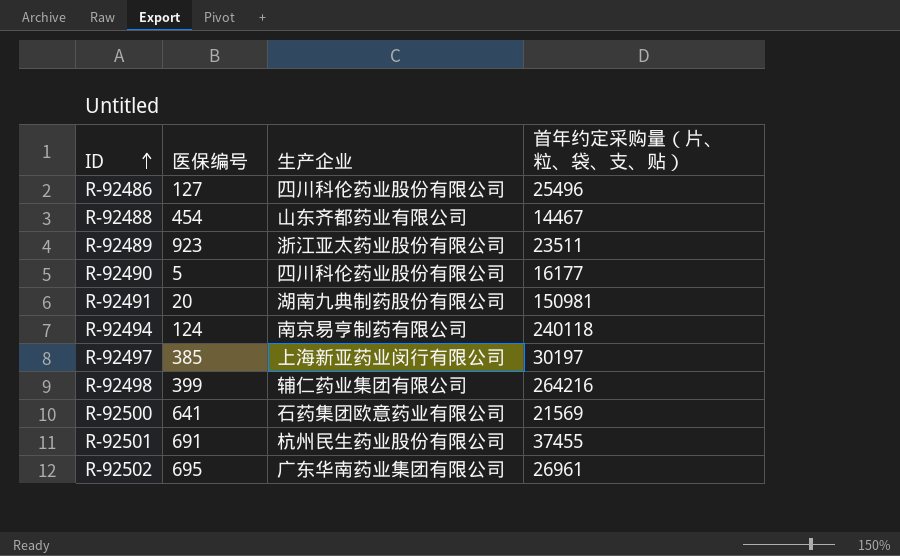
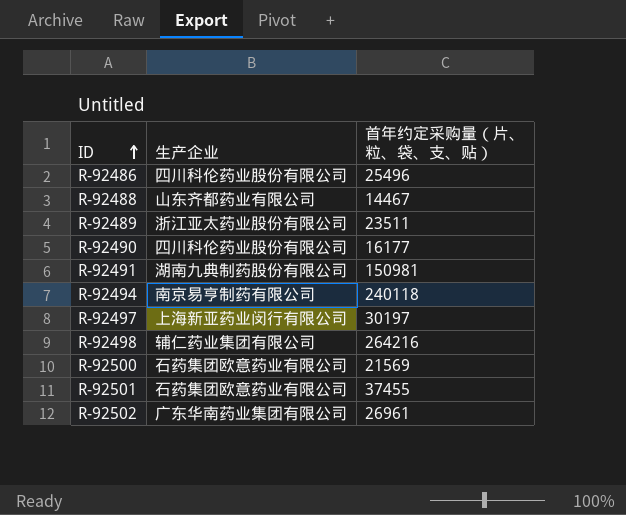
column 医保编号 | position: 2 -> none
R-92501 | 生产企业: 杭州民生药业股份有限公司 -> 石药集团欧意药业有限公司

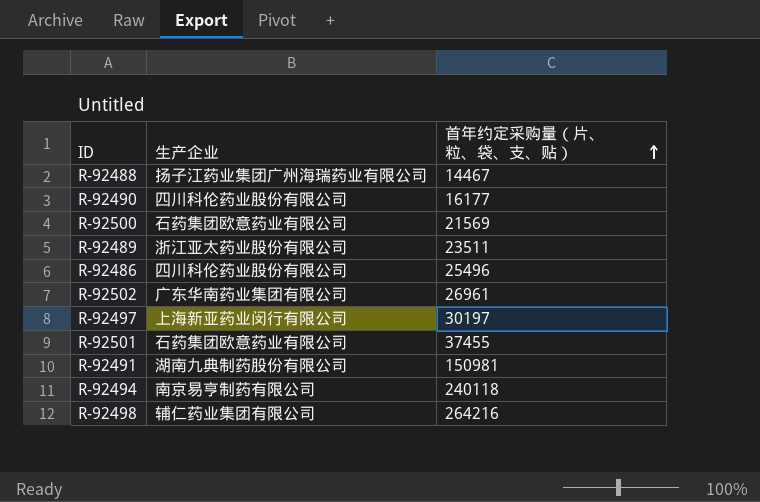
row order: ID ascending -> 首年约定采购量（片、粒、袋、支、贴） ascending
R-92488 | 生产企业: 山东齐都药业有限公司 -> 扬子江药业集团广州海瑞药业有限公司

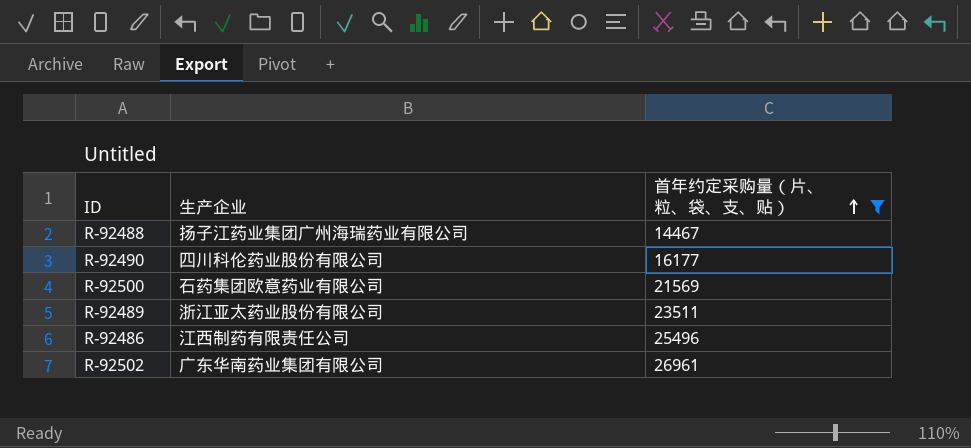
filter: none -> 首年约定采购量（片、粒、袋、支、贴） <= 26961
R-92486 | 生产企业: 四川科伦药业股份有限公司 -> 江西制药有限责任公司

